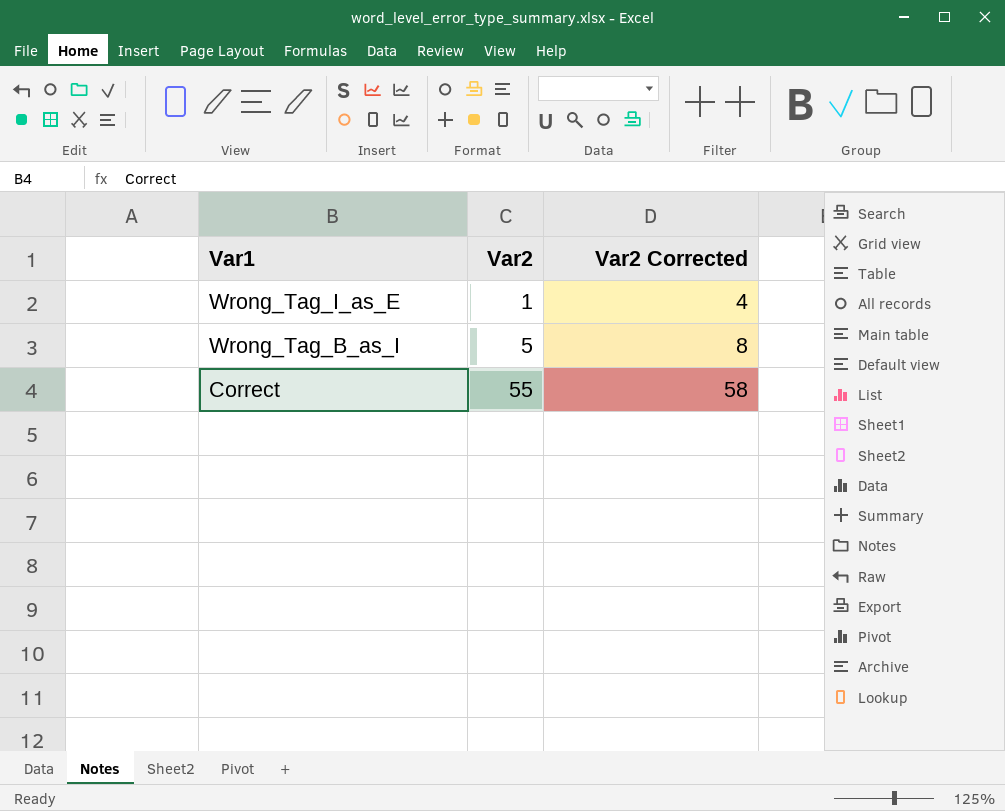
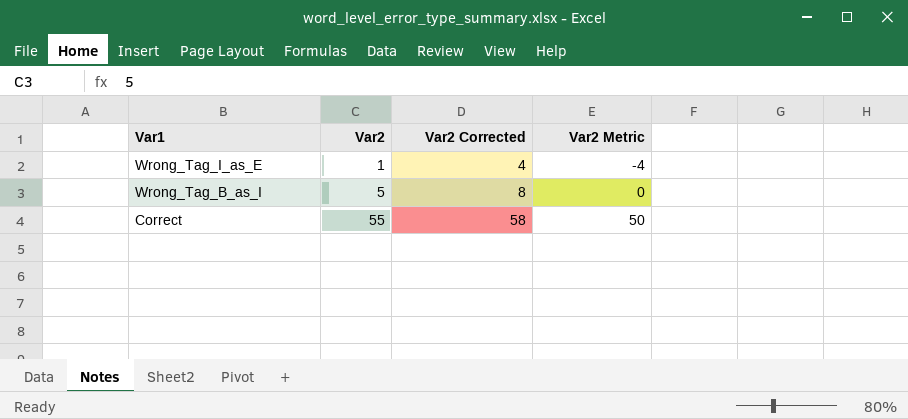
column Var2 Metric | formula: none -> [Var2] - 5

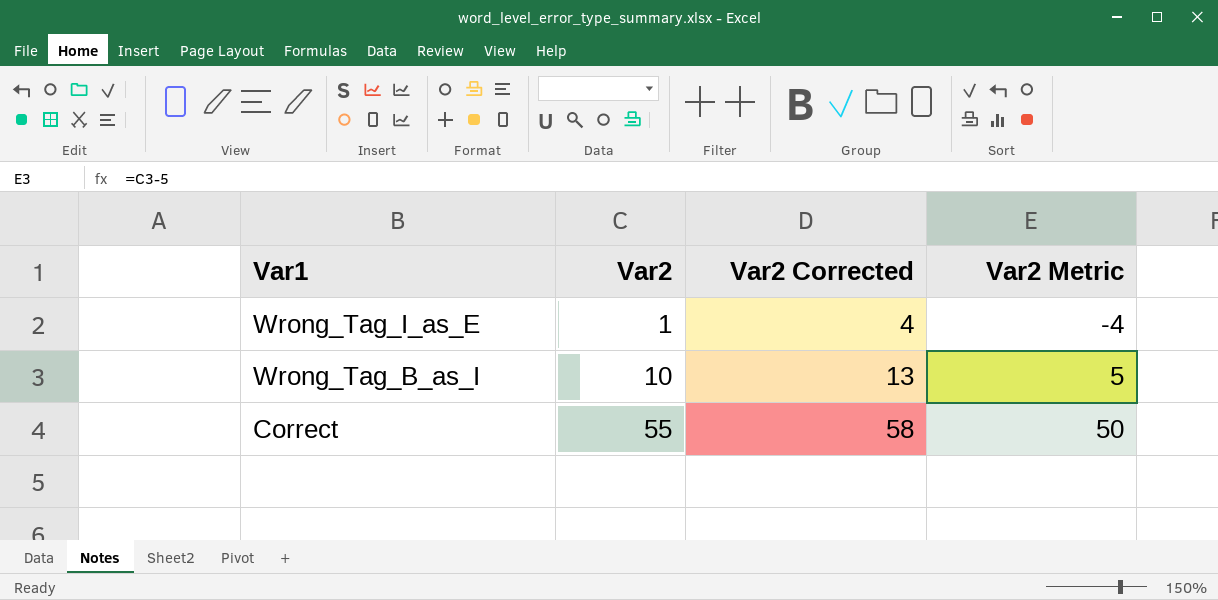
Wrong_Tag_B_as_I | Var2: 5 -> 10
Wrong_Tag_B_as_I | Var2 Corrected: 8 -> 13
Wrong_Tag_B_as_I | Var2 Metric: 0 -> 5

